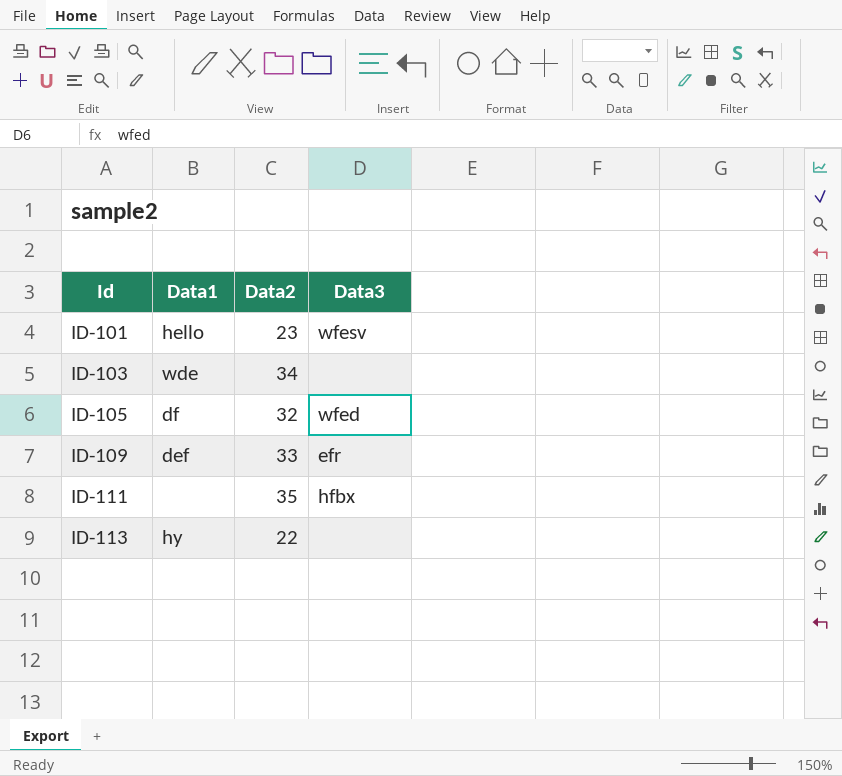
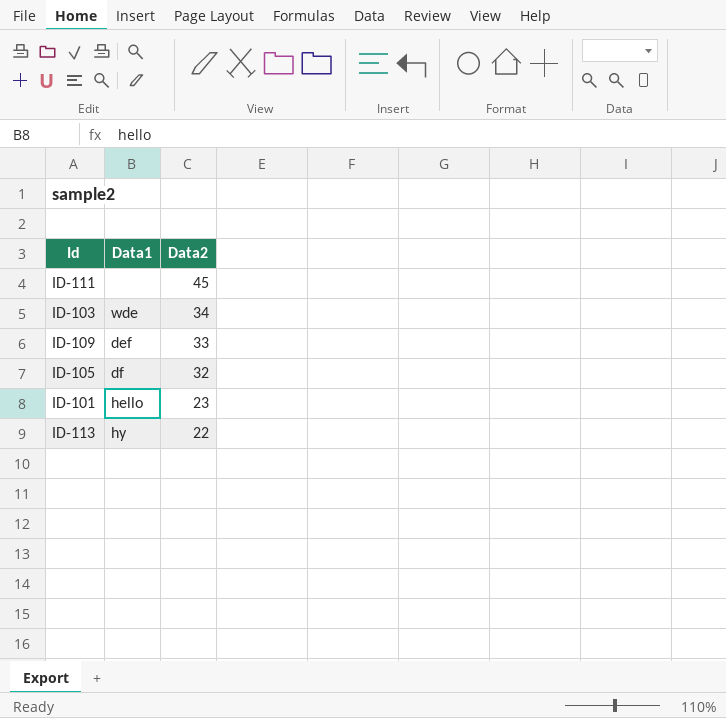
row order: Id ascending -> Data2 descending
column Data3 | position: 4 -> none
ID-111 | Data2: 35 -> 45

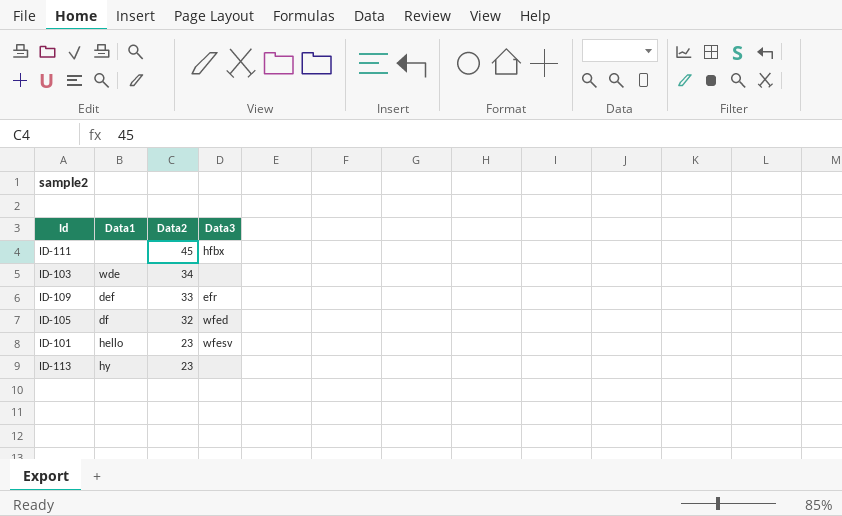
column Data3 | position: none -> 4
ID-113 | Data2: 22 -> 23

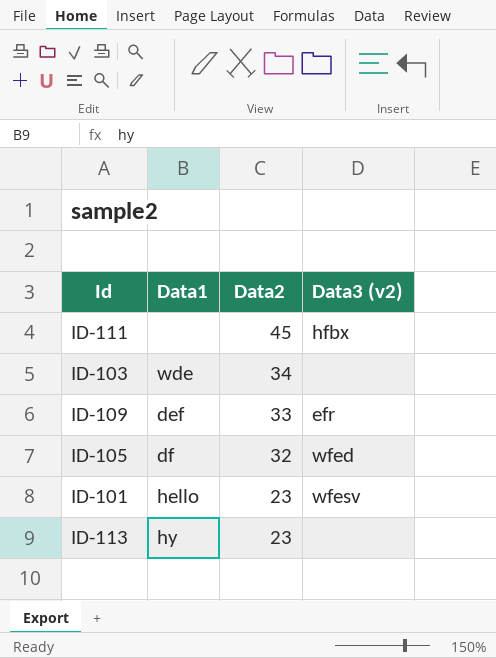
column name: Data3 -> Data3 (v2)

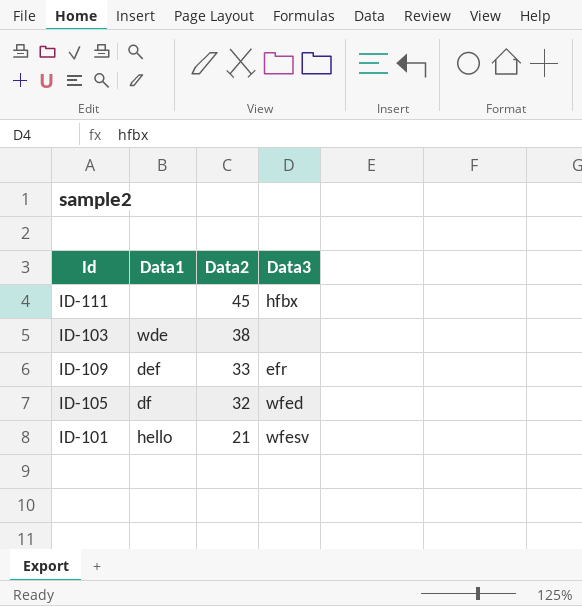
column name: Data3 (v2) -> Data3
row ID-113: hy | 23 | none -> none
ID-103 | Data2: 34 -> 38
ID-101 | Data2: 23 -> 21

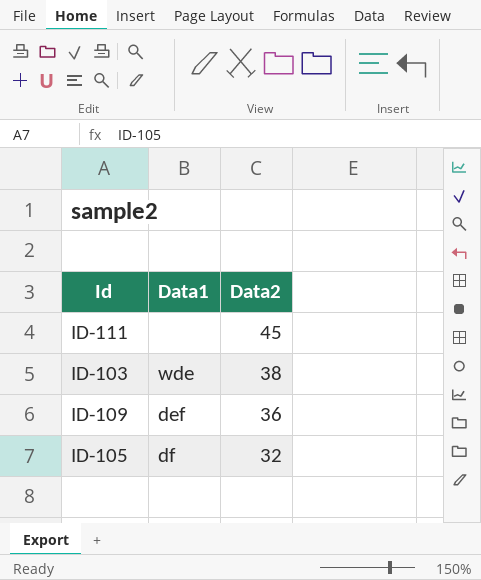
column Data3 | position: 4 -> none
row ID-101: hello | 21 | wfesv -> none
ID-109 | Data2: 33 -> 36

